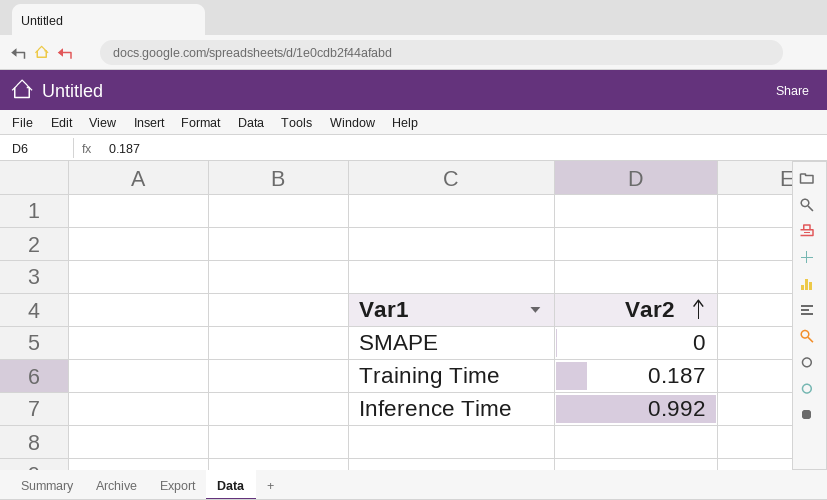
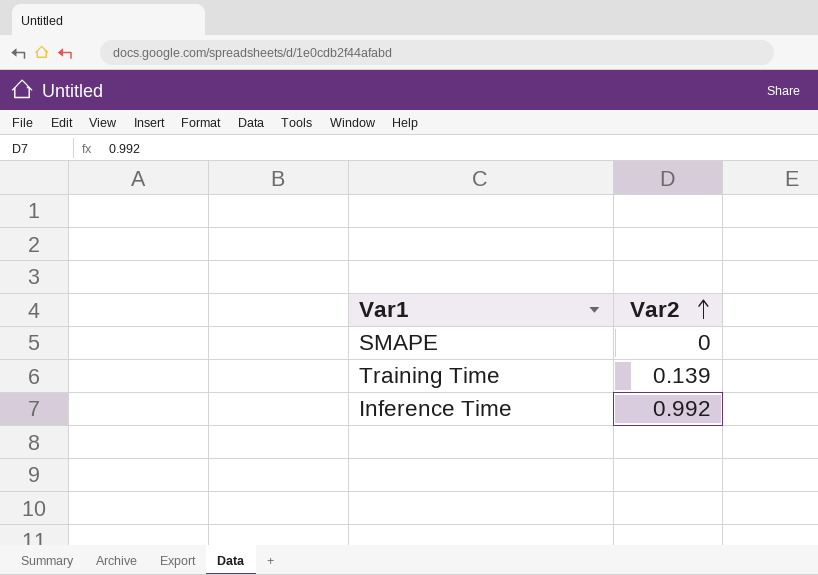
Training Time | Var2: 0.187 -> 0.139

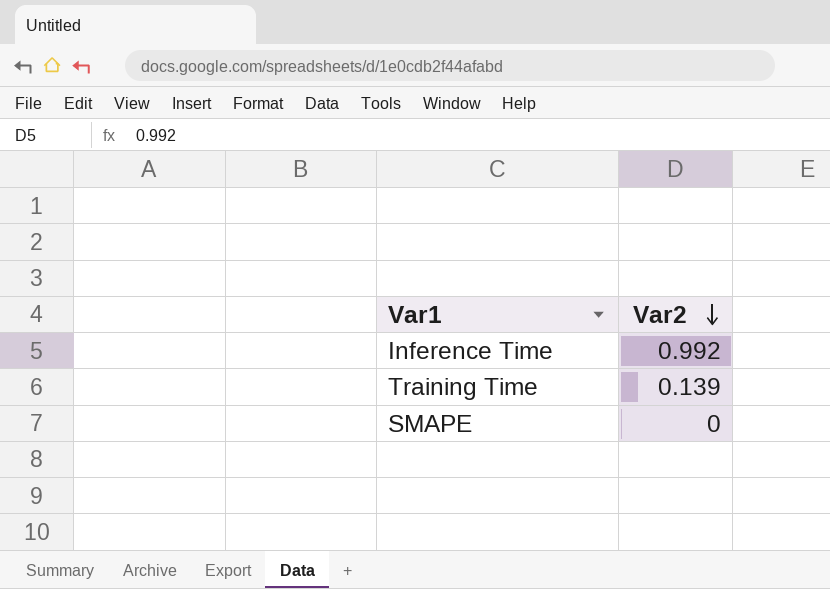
row order: Var2 ascending -> Var2 descending

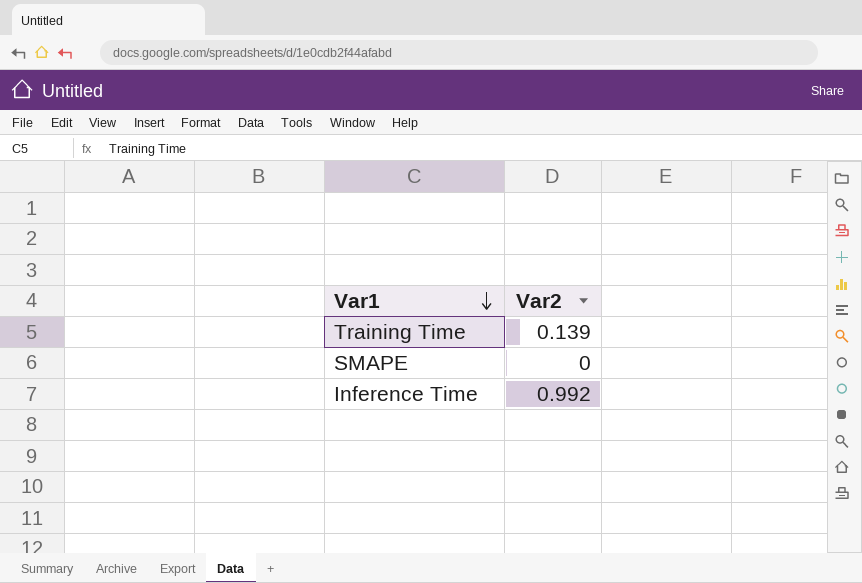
row order: Var2 descending -> Var1 descending

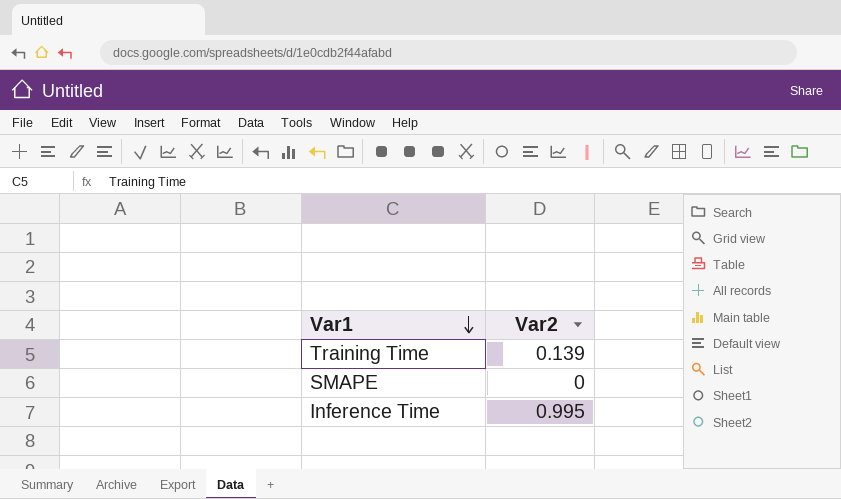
Inference Time | Var2: 0.992 -> 0.995

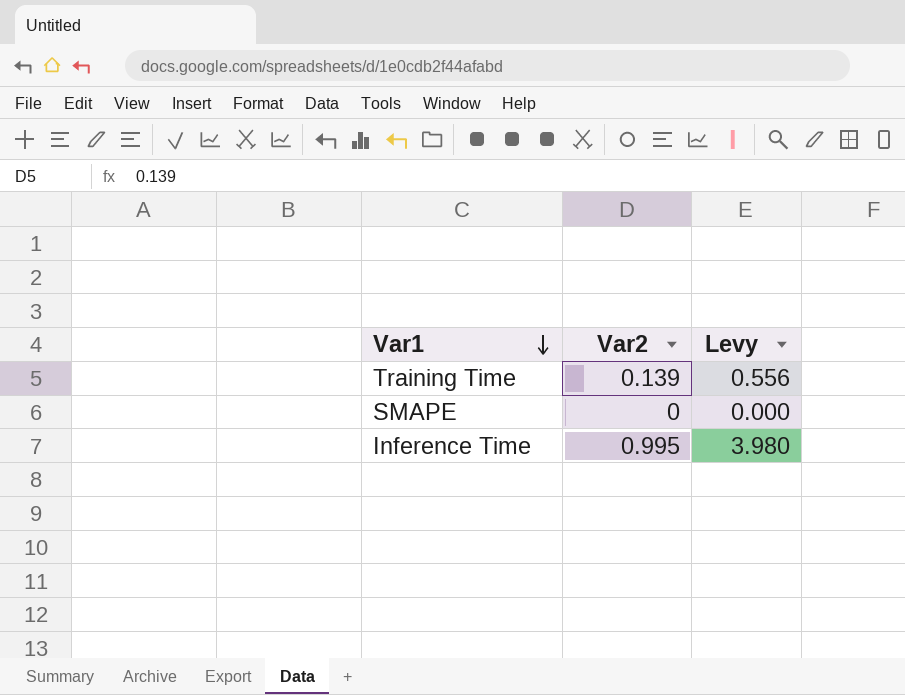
column Levy | formula: none -> [Var2] * 4

